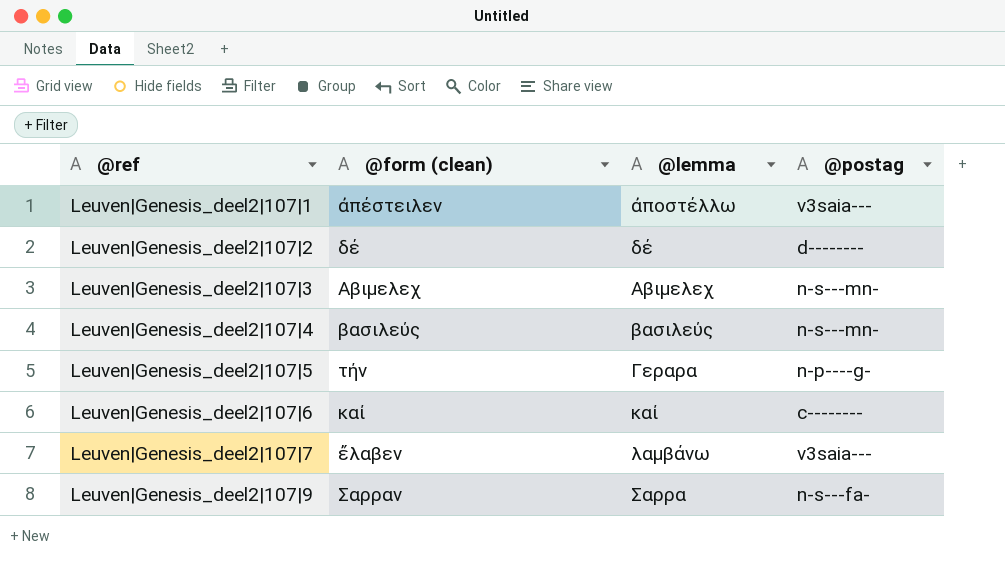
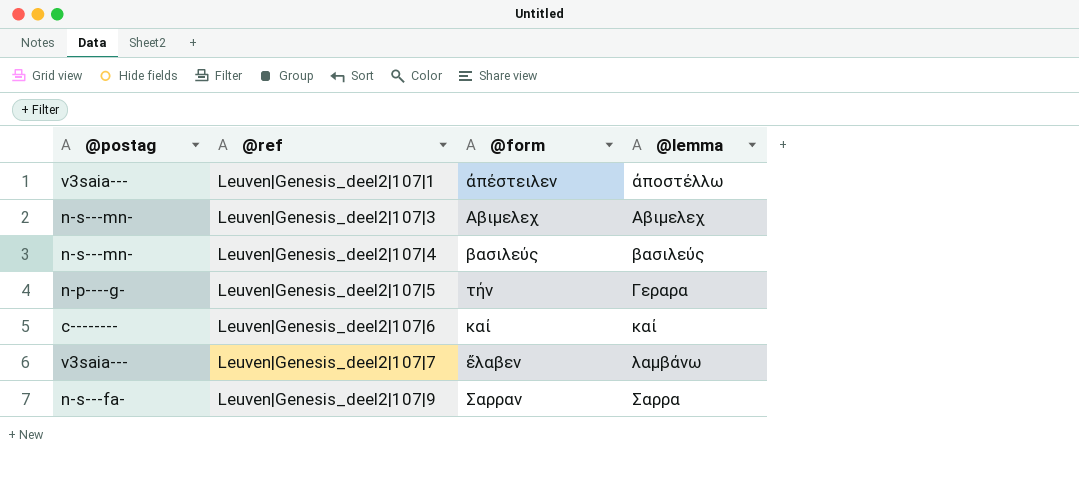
column @postag | position: 4 -> 1
column name: @form (clean) -> @form
row Leuven|Genesis_deel2|107|2: δέ | δέ | d-------- -> none

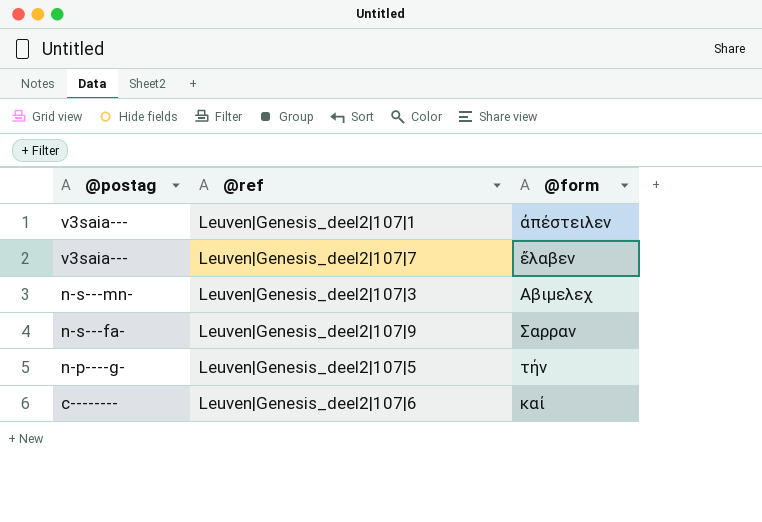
row order: @ref ascending -> @postag descending
column @lemma | position: 4 -> none
row Leuven|Genesis_deel2|107|4: n-s---mn- | βασιλεύς | βασιλεύς -> none

